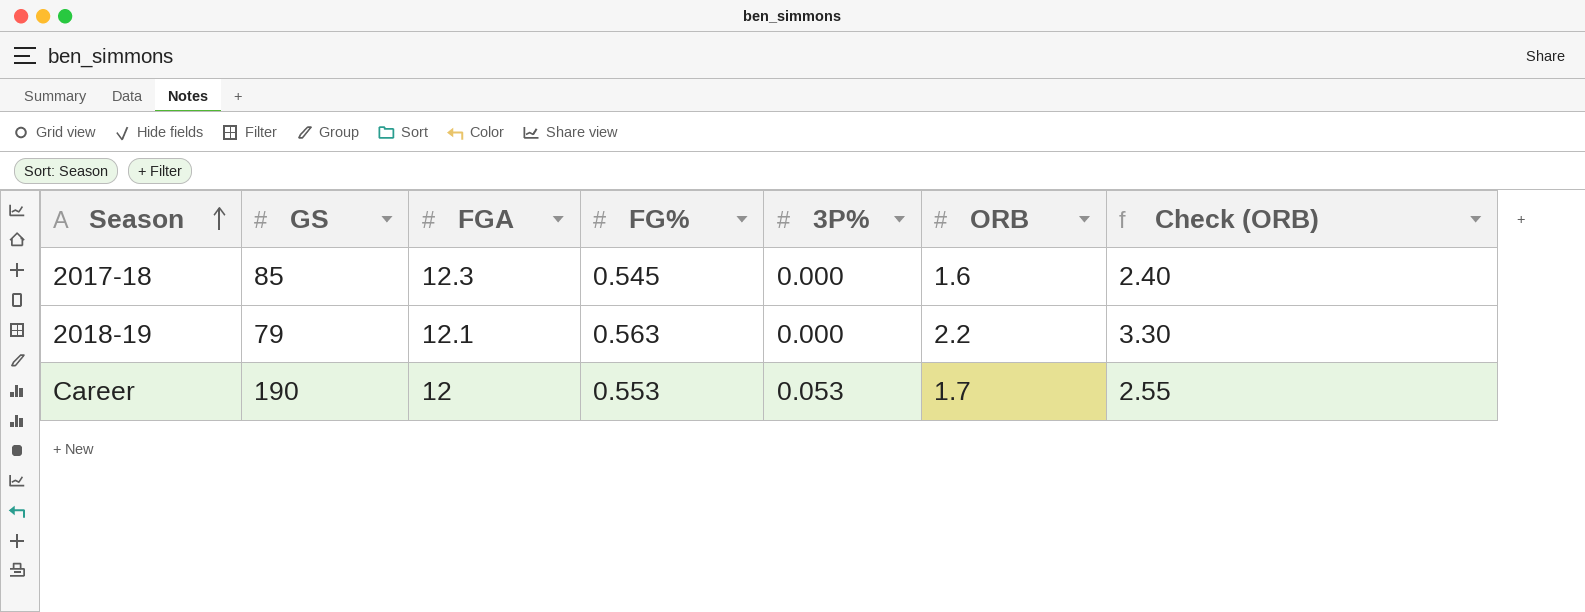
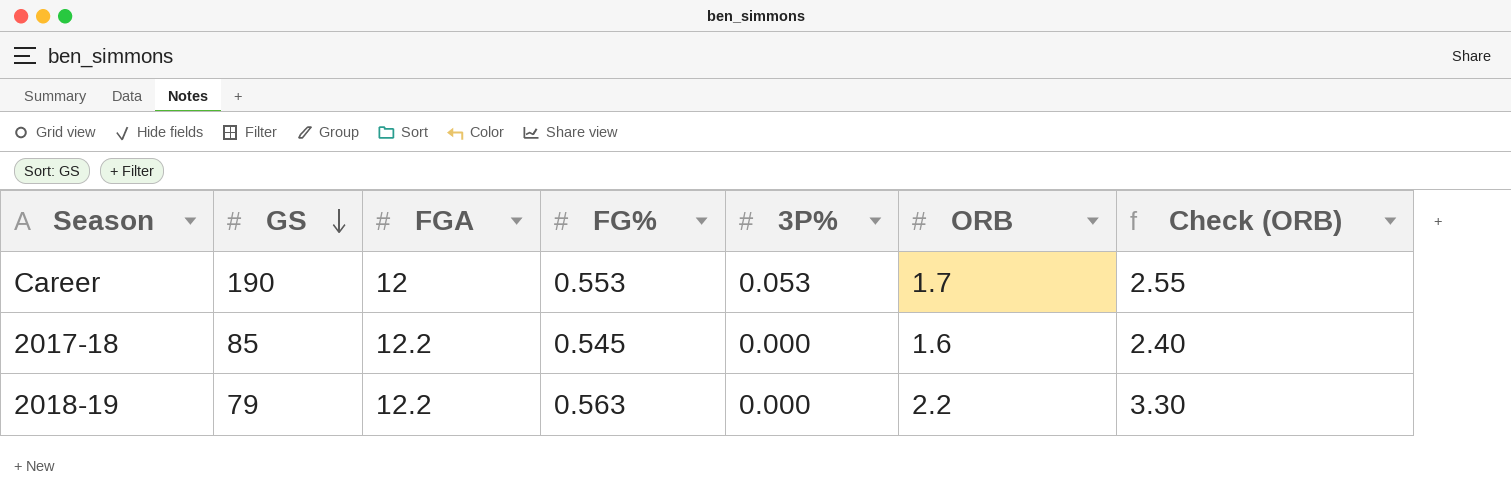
row order: Season ascending -> GS descending
2017-18 | FGA: 12.3 -> 12.2
2018-19 | FGA: 12.1 -> 12.2

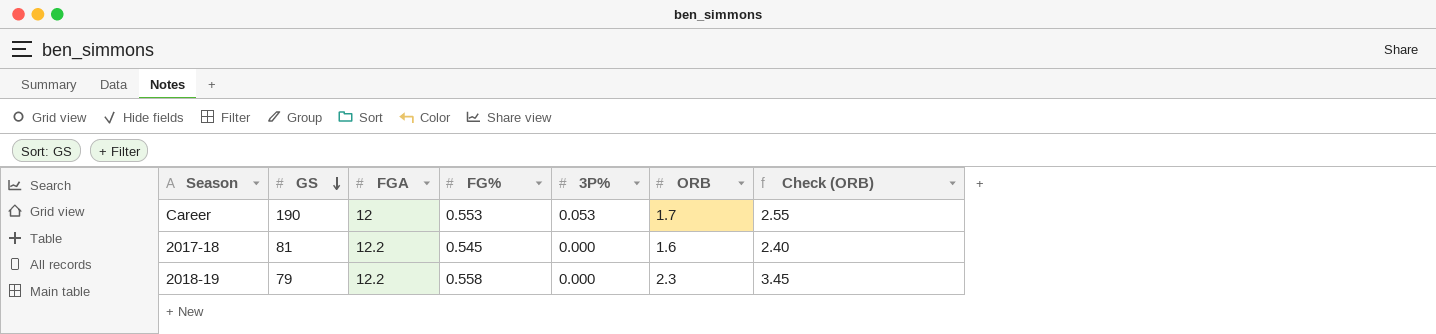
2017-18 | GS: 85 -> 81
2018-19 | FG%: 0.563 -> 0.558
2018-19 | ORB: 2.2 -> 2.3
2018-19 | Check (ORB): 3.30 -> 3.45

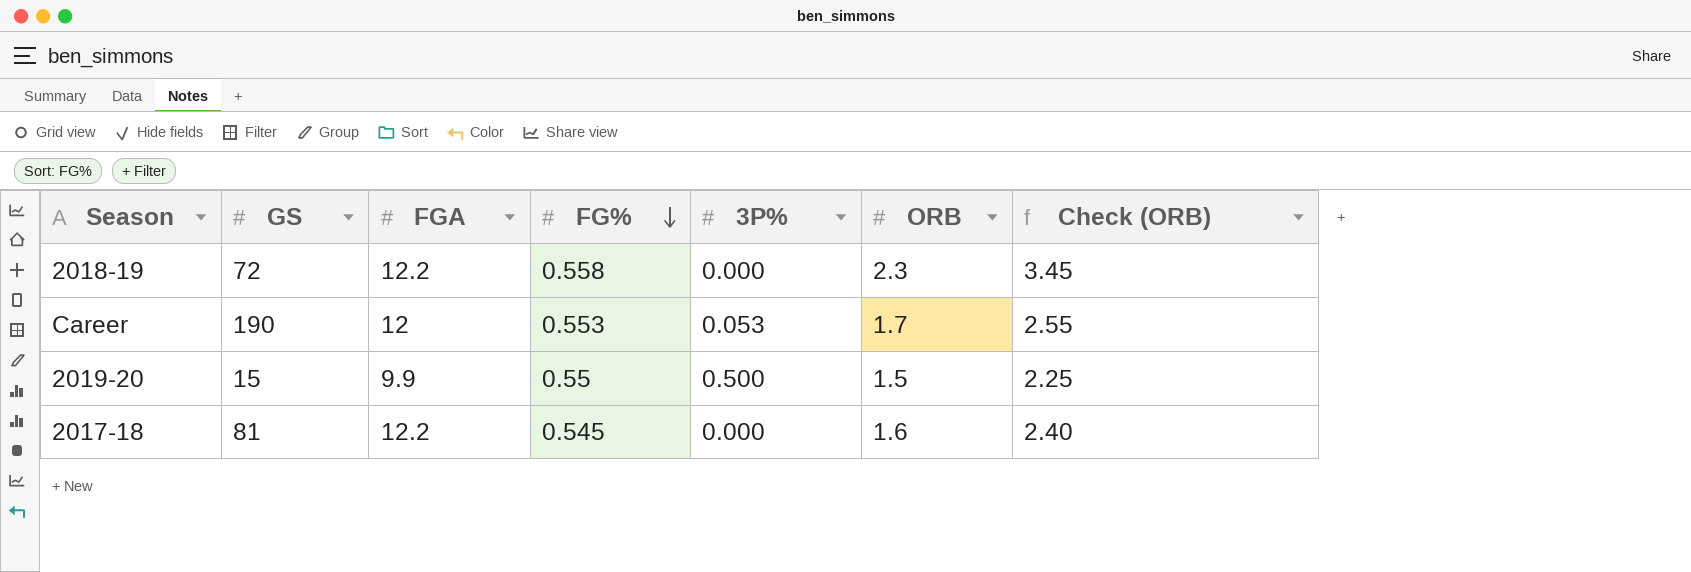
row order: GS descending -> FG% descending
2018-19 | GS: 79 -> 72
row 2019-20: none -> 15 | 9.9 | 0.55 | 0.500 | 1.5 | 2.25

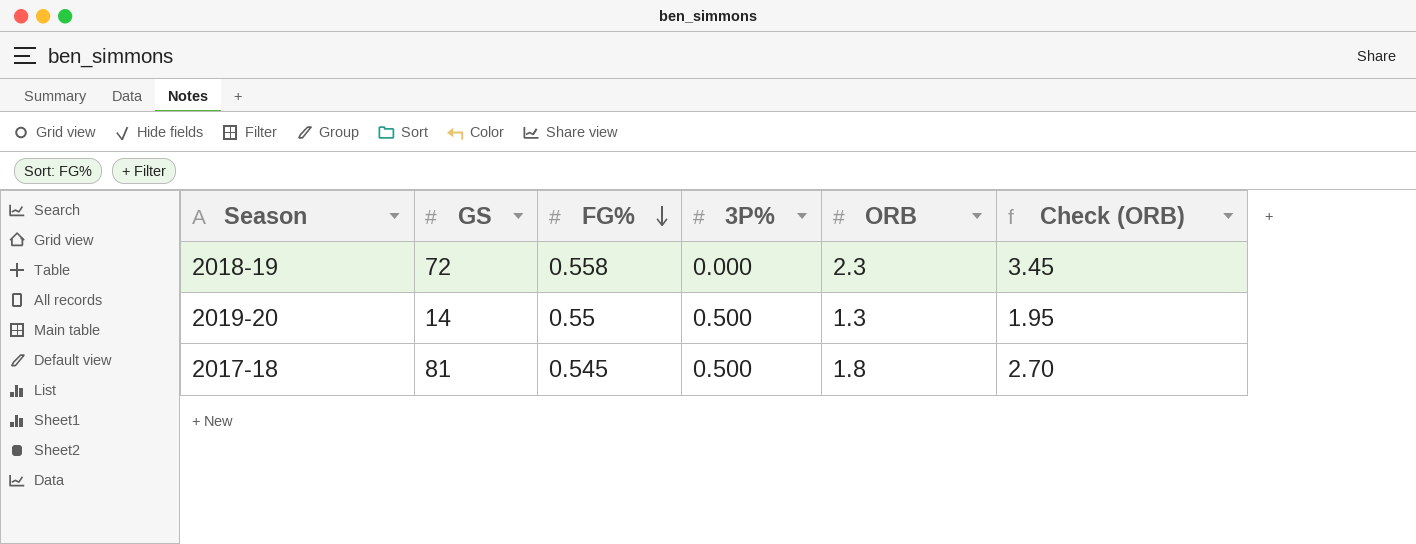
column FGA | position: 3 -> none
row Career: 190 | 12 | 0.553 | 0.053 | 1.7 | 2.55 -> none
2019-20 | GS: 15 -> 14
2019-20 | ORB: 1.5 -> 1.3
2019-20 | Check (ORB): 2.25 -> 1.95
2017-18 | 3P%: 0.000 -> 0.500
2017-18 | ORB: 1.6 -> 1.8
2017-18 | Check (ORB): 2.40 -> 2.70

